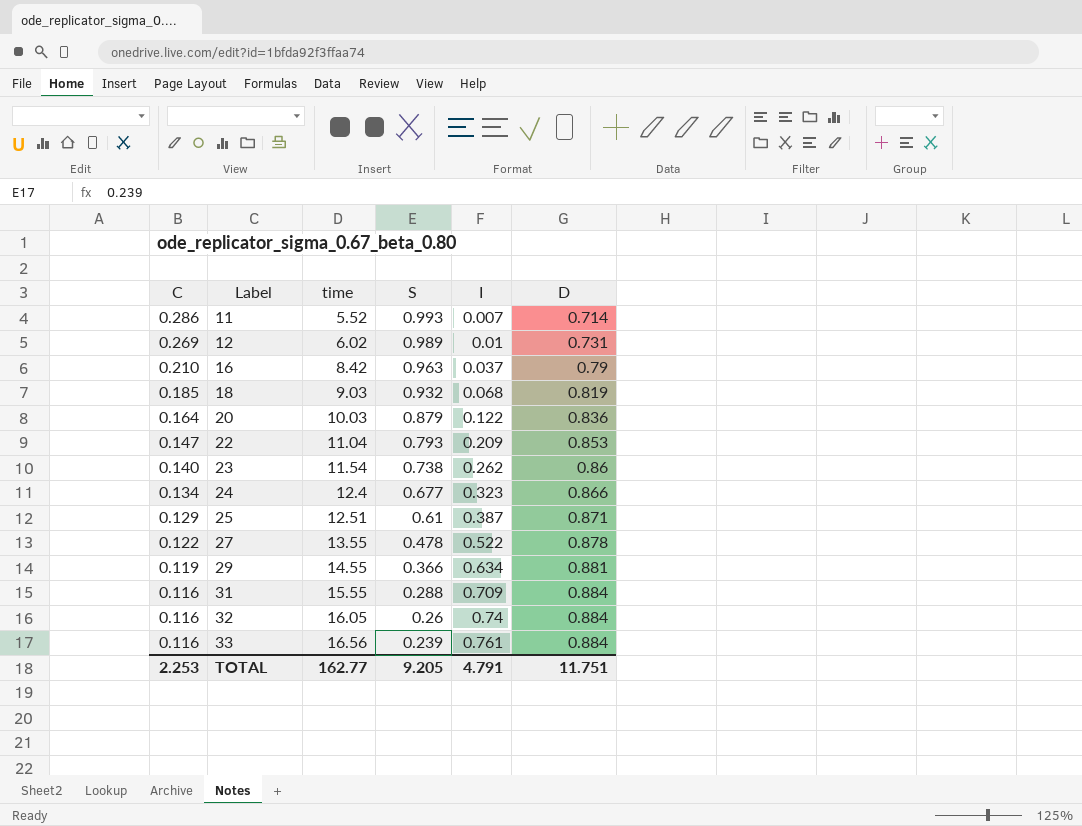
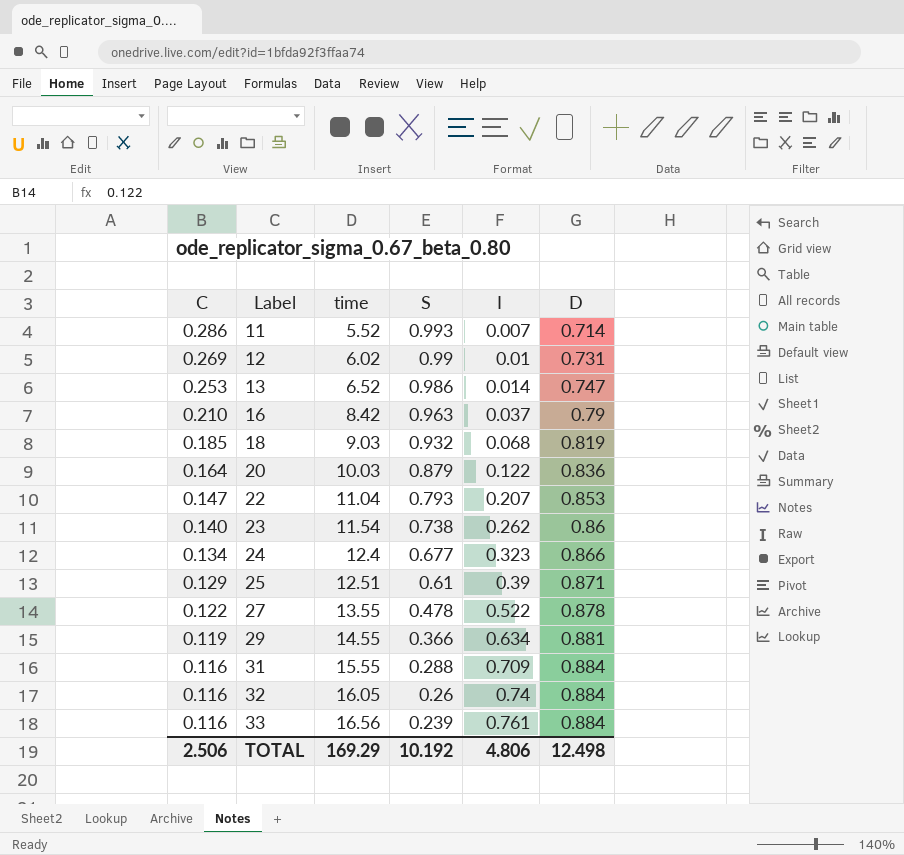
12 | S: 0.989 -> 0.99
row 13: none -> 0.253 | 6.52 | 0.986 | 0.014 | 0.747
22 | I: 0.209 -> 0.207
25 | I: 0.387 -> 0.39
TOTAL | C: 2.253 -> 2.506
TOTAL | time: 162.77 -> 169.29
TOTAL | S: 9.205 -> 10.192
TOTAL | I: 4.791 -> 4.806
TOTAL | D: 11.751 -> 12.498

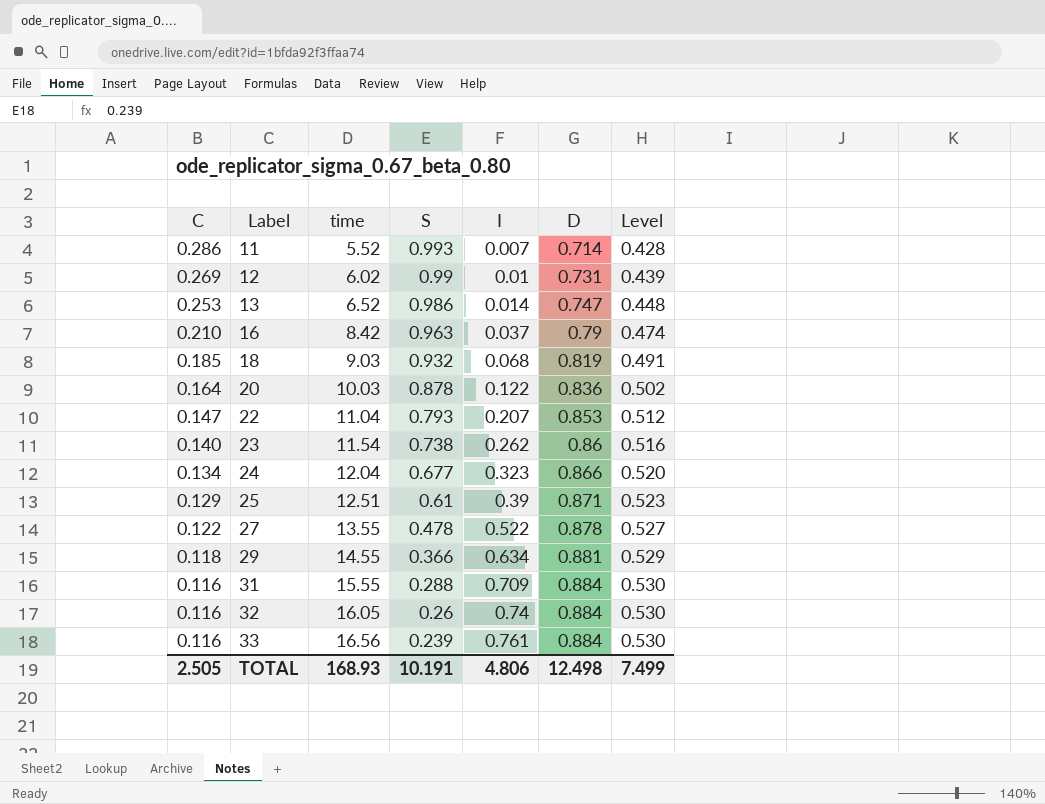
column Level | formula: none -> [D] * 0.6
20 | S: 0.879 -> 0.878
24 | time: 12.4 -> 12.04
29 | C: 0.119 -> 0.118
TOTAL | C: 2.506 -> 2.505
TOTAL | time: 169.29 -> 168.93
TOTAL | S: 10.192 -> 10.191

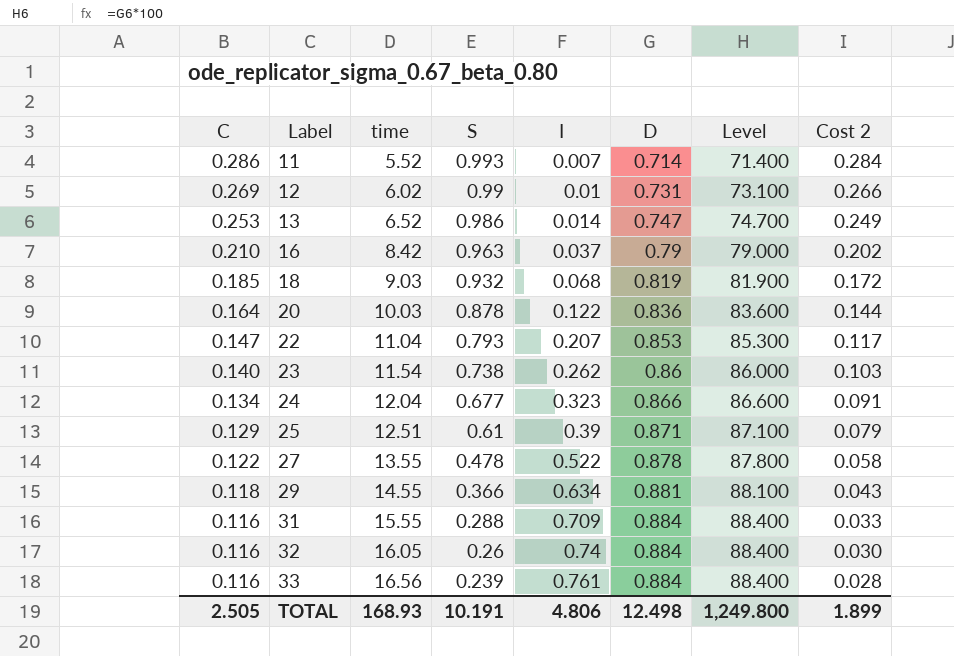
column Level | formula: [D] * 0.6 -> [D] * 100
column Cost 2 | formula: none -> [C] * [S]
TOTAL | Level: 7.499 -> 1,249.800

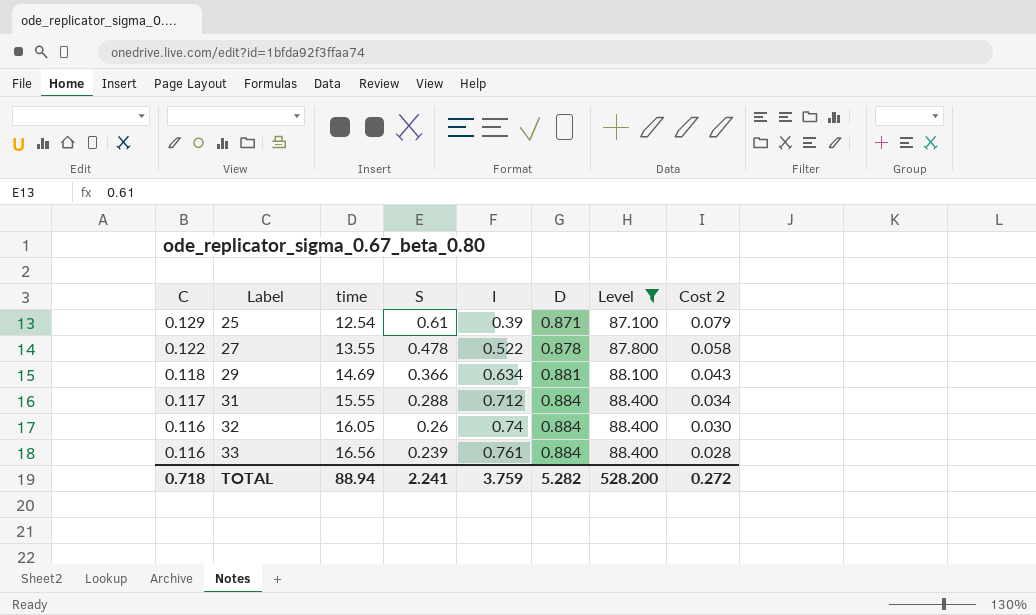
filter: none -> Level >= 87.100
25 | time: 12.51 -> 12.54
29 | time: 14.55 -> 14.69
31 | C: 0.116 -> 0.117
31 | I: 0.709 -> 0.712
31 | Cost 2: 0.033 -> 0.034
TOTAL | C: 2.505 -> 0.718
TOTAL | time: 168.93 -> 88.94
TOTAL | S: 10.191 -> 2.241
TOTAL | I: 4.806 -> 3.759
TOTAL | D: 12.498 -> 5.282
TOTAL | Level: 1,249.800 -> 528.200
TOTAL | Cost 2: 1.899 -> 0.272

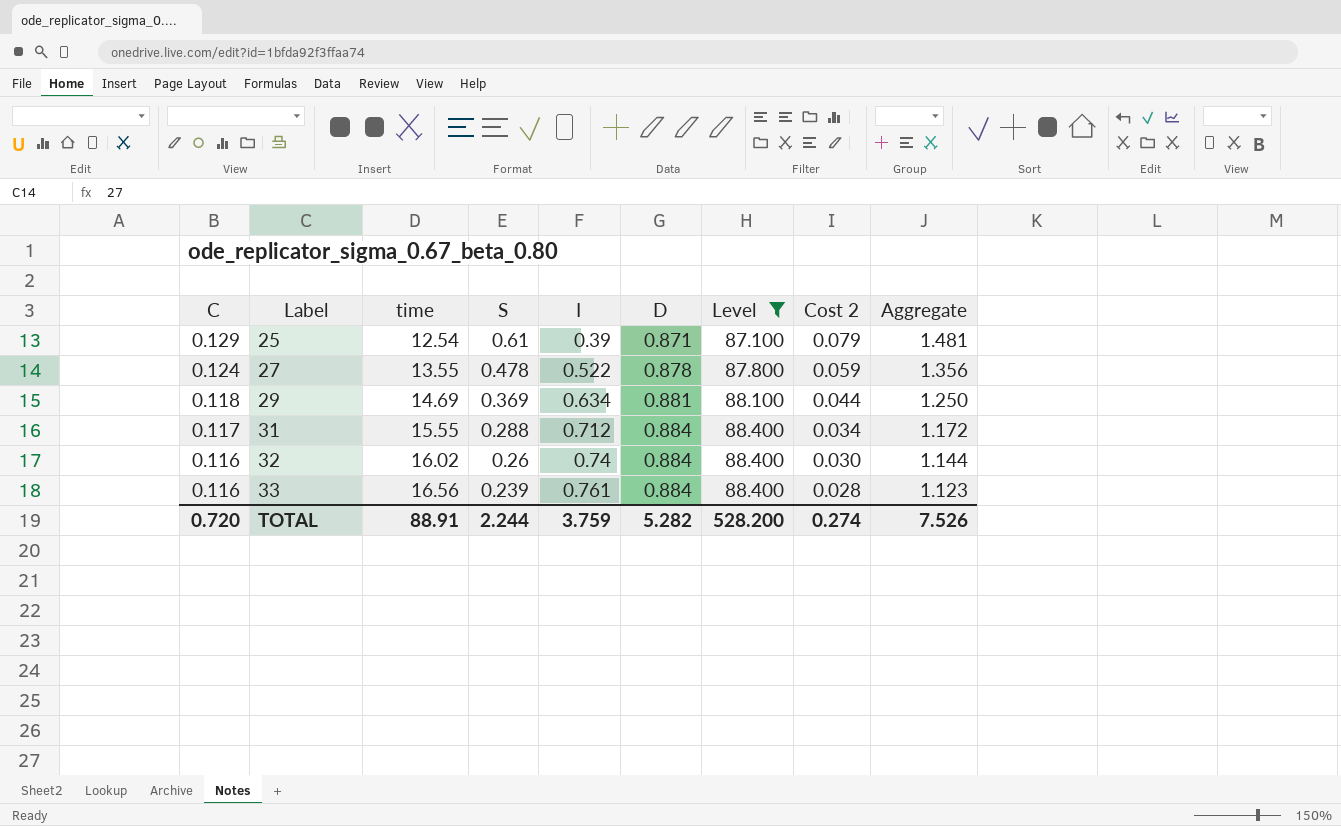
column Aggregate | formula: none -> [S] + [D]
27 | C: 0.122 -> 0.124
27 | Cost 2: 0.058 -> 0.059
29 | S: 0.366 -> 0.369
29 | Cost 2: 0.043 -> 0.044
32 | time: 16.05 -> 16.02
TOTAL | C: 0.718 -> 0.720
TOTAL | time: 88.94 -> 88.91
TOTAL | S: 2.241 -> 2.244
TOTAL | Cost 2: 0.272 -> 0.274

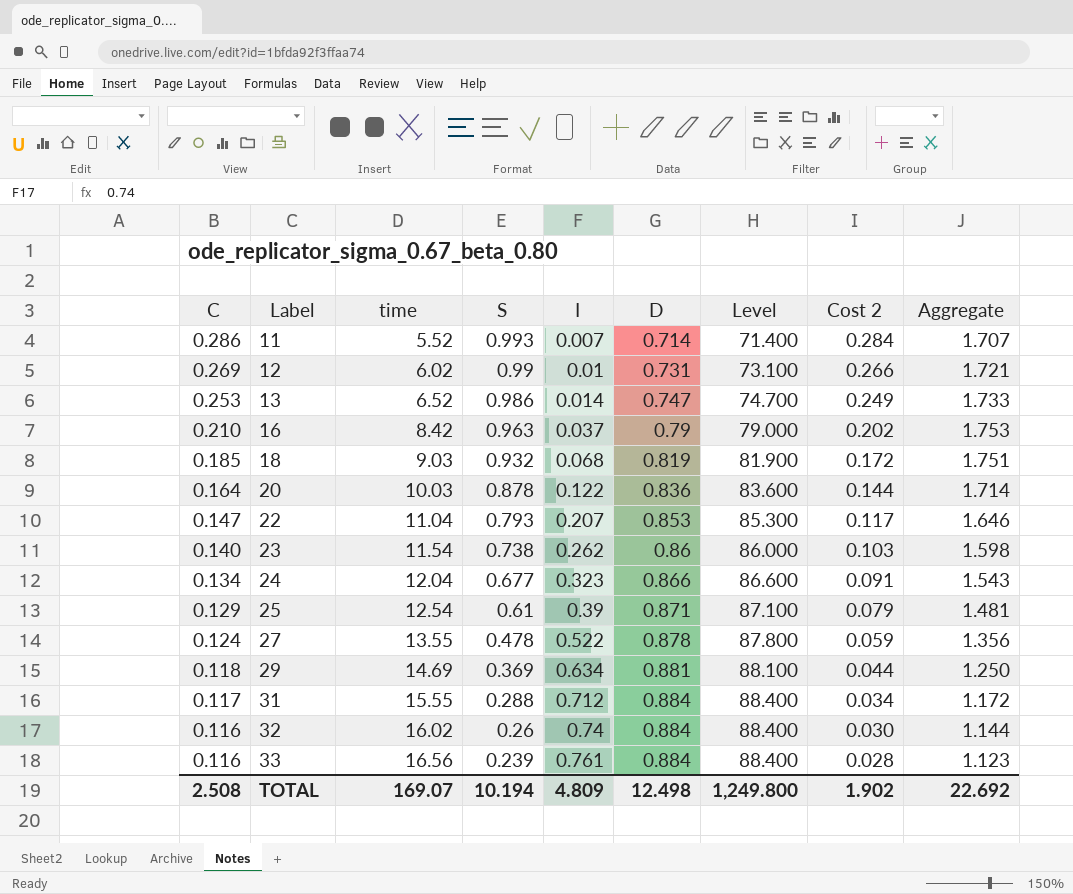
filter: Level >= 87.100 -> none
TOTAL | C: 0.720 -> 2.508
TOTAL | time: 88.91 -> 169.07
TOTAL | S: 2.244 -> 10.194
TOTAL | I: 3.759 -> 4.809
TOTAL | D: 5.282 -> 12.498
TOTAL | Level: 528.200 -> 1,249.800
TOTAL | Cost 2: 0.274 -> 1.902
TOTAL | Aggregate: 7.526 -> 22.692

